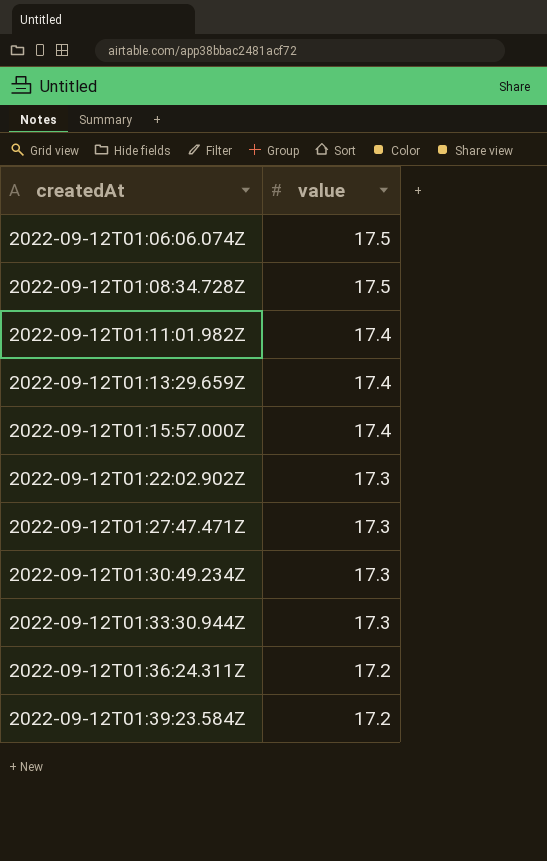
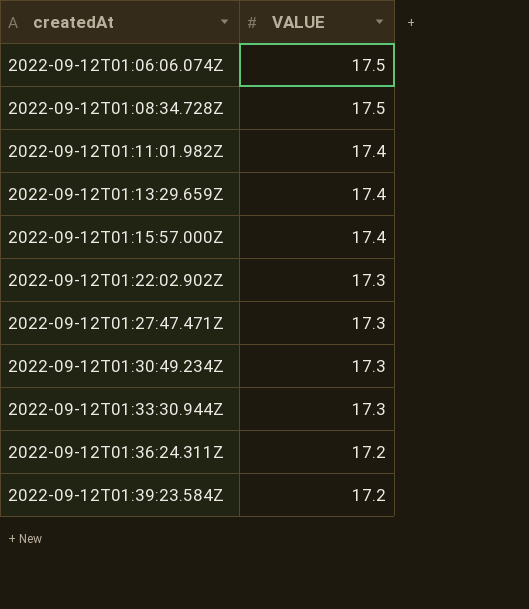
column name: value -> VALUE

